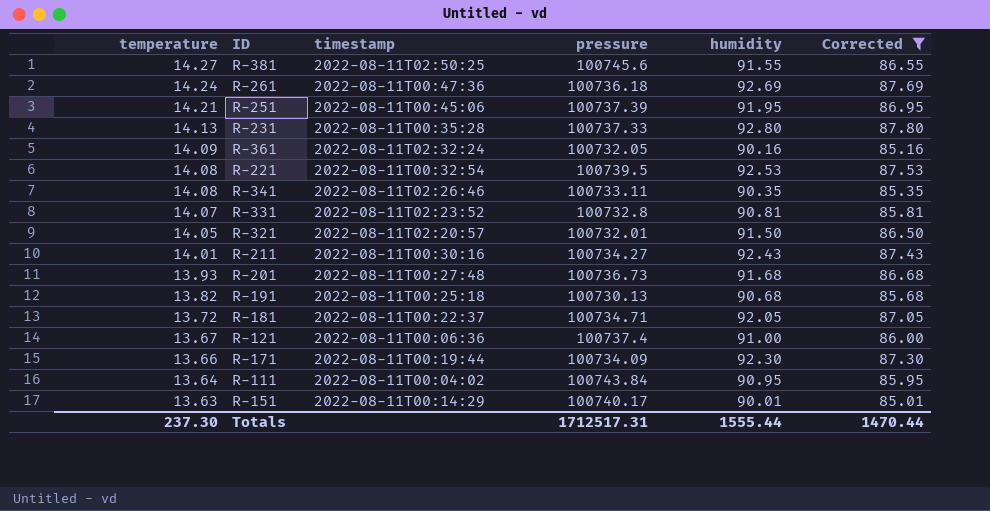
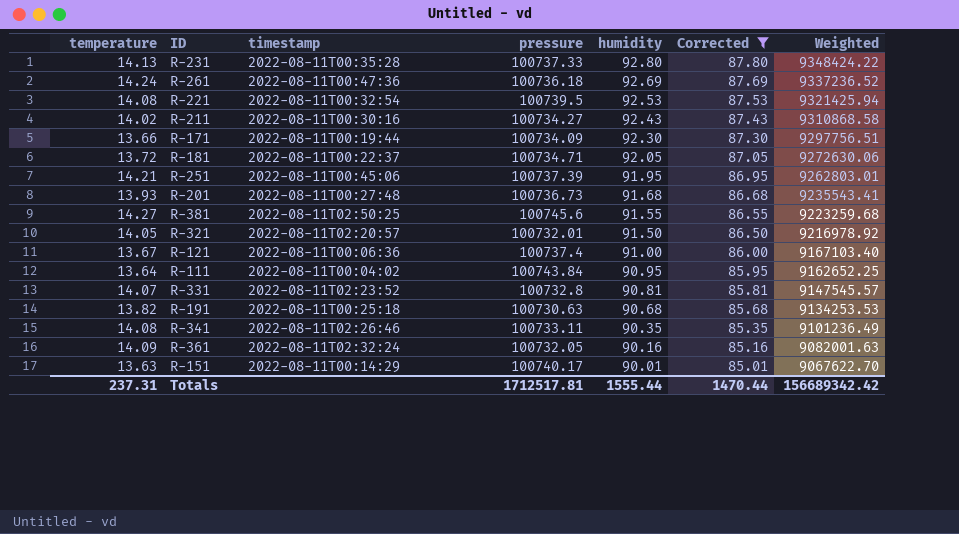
row order: temperature descending -> humidity descending
column Weighted | formula: none -> [pressure] * [humidity]
R-211 | temperature: 14.01 -> 14.02
R-191 | pressure: 100730.13 -> 100730.63
Totals | temperature: 237.30 -> 237.31
Totals | pressure: 1712517.31 -> 1712517.81

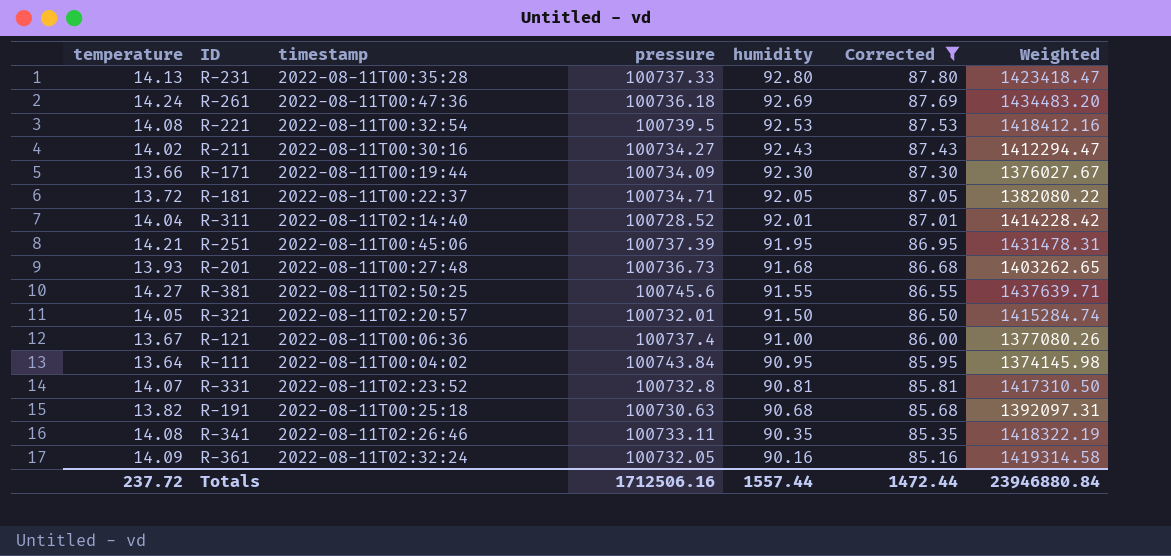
column Weighted | formula: [pressure] * [humidity] -> [temperature] * [pressure]
row R-151: 13.63 | 2022-08-11T00:14:29 | 100740.17 | 90.01 | 85.01 | 9067622.70 -> none
row R-311: none -> 14.04 | 2022-08-11T02:14:40 | 100728.52 | 92.01 | 87.01 | 1414228.42
Totals | temperature: 237.31 -> 237.72
Totals | pressure: 1712517.81 -> 1712506.16
Totals | humidity: 1555.44 -> 1557.44
Totals | Corrected: 1470.44 -> 1472.44
Totals | Weighted: 156689342.42 -> 23946880.84

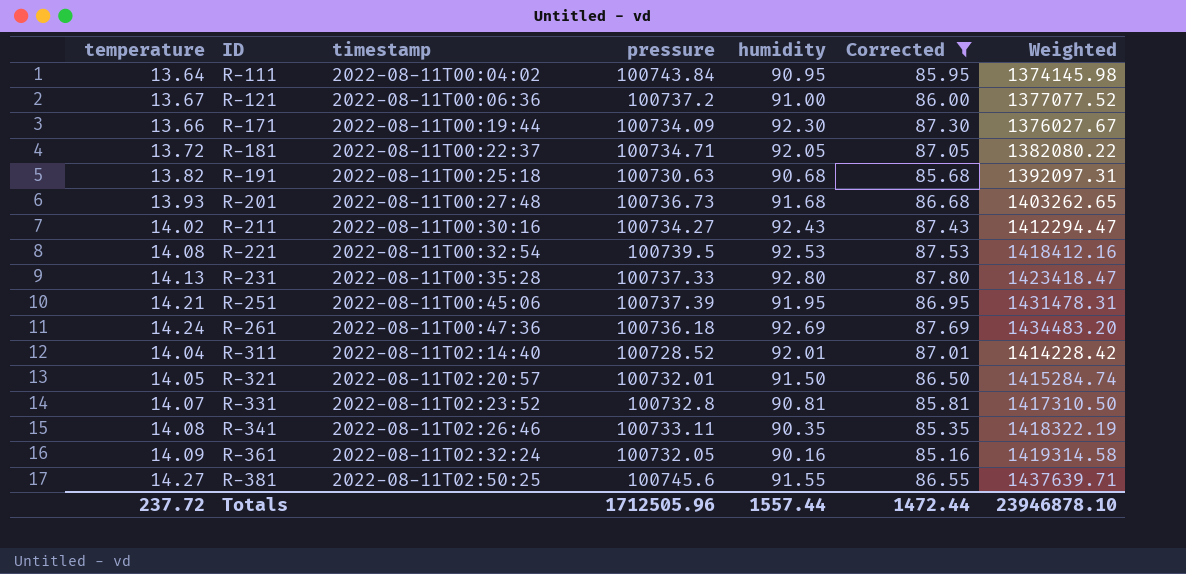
row order: humidity descending -> ID ascending
R-121 | pressure: 100737.4 -> 100737.2
R-121 | Weighted: 1377080.26 -> 1377077.52
Totals | pressure: 1712506.16 -> 1712505.96
Totals | Weighted: 23946880.84 -> 23946878.10

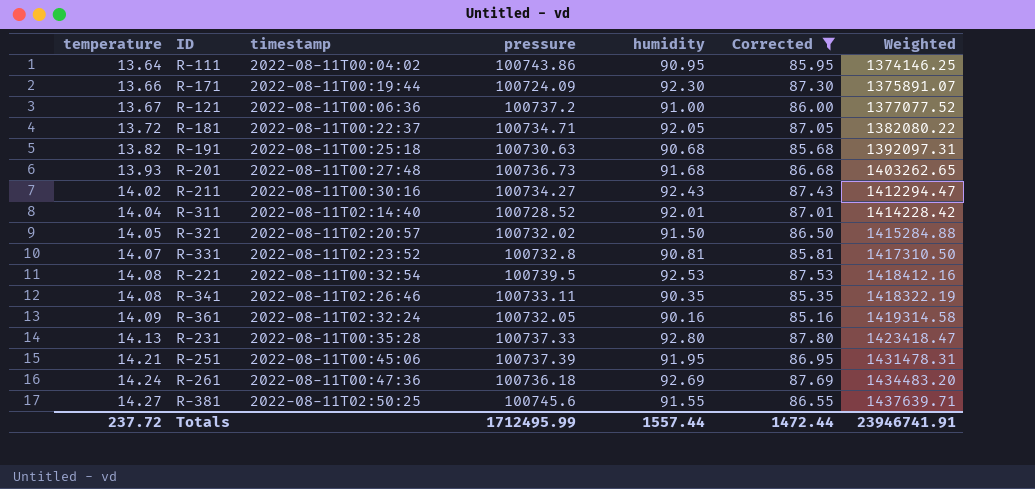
row order: ID ascending -> temperature ascending
R-111 | pressure: 100743.84 -> 100743.86
R-111 | Weighted: 1374145.98 -> 1374146.25
R-171 | pressure: 100734.09 -> 100724.09
R-171 | Weighted: 1376027.67 -> 1375891.07
R-321 | pressure: 100732.01 -> 100732.02
R-321 | Weighted: 1415284.74 -> 1415284.88
Totals | pressure: 1712505.96 -> 1712495.99
Totals | Weighted: 23946878.10 -> 23946741.91

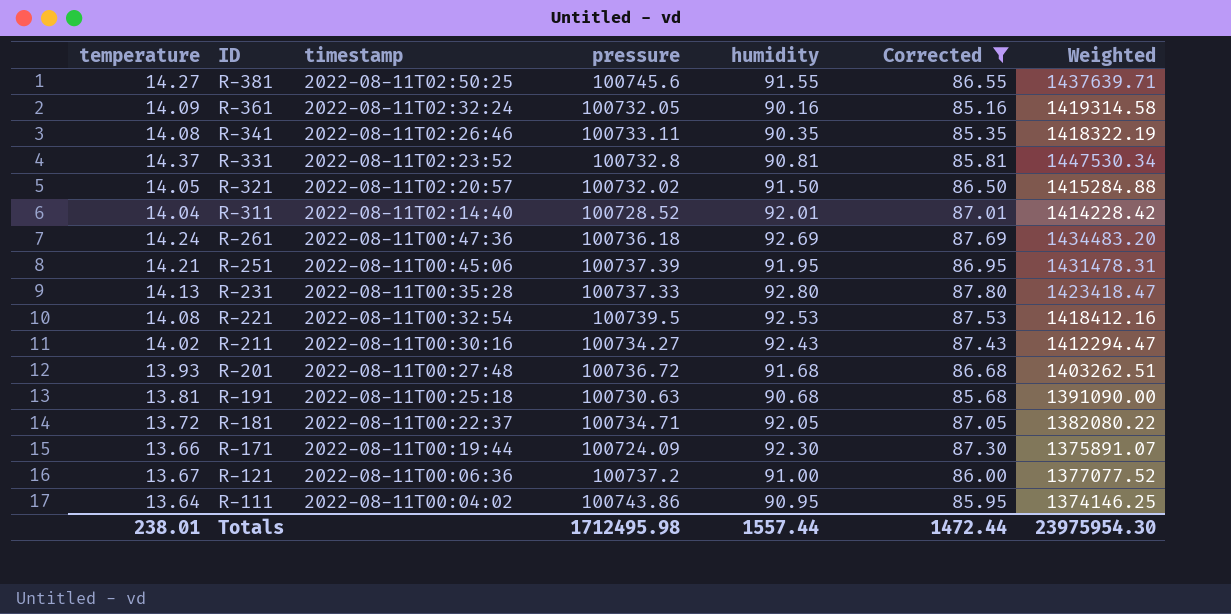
row order: temperature ascending -> ID descending
R-331 | temperature: 14.07 -> 14.37
R-331 | Weighted: 1417310.50 -> 1447530.34
R-201 | pressure: 100736.73 -> 100736.72
R-201 | Weighted: 1403262.65 -> 1403262.51
R-191 | temperature: 13.82 -> 13.81
R-191 | Weighted: 1392097.31 -> 1391090.00
Totals | temperature: 237.72 -> 238.01
Totals | pressure: 1712495.99 -> 1712495.98
Totals | Weighted: 23946741.91 -> 23975954.30

